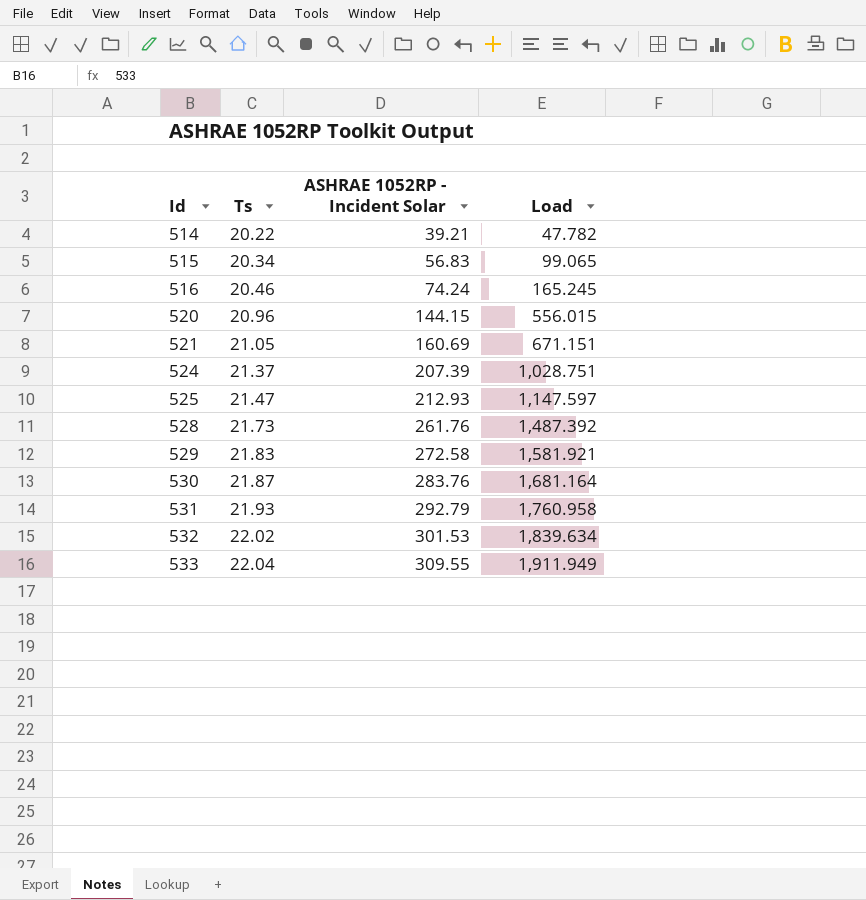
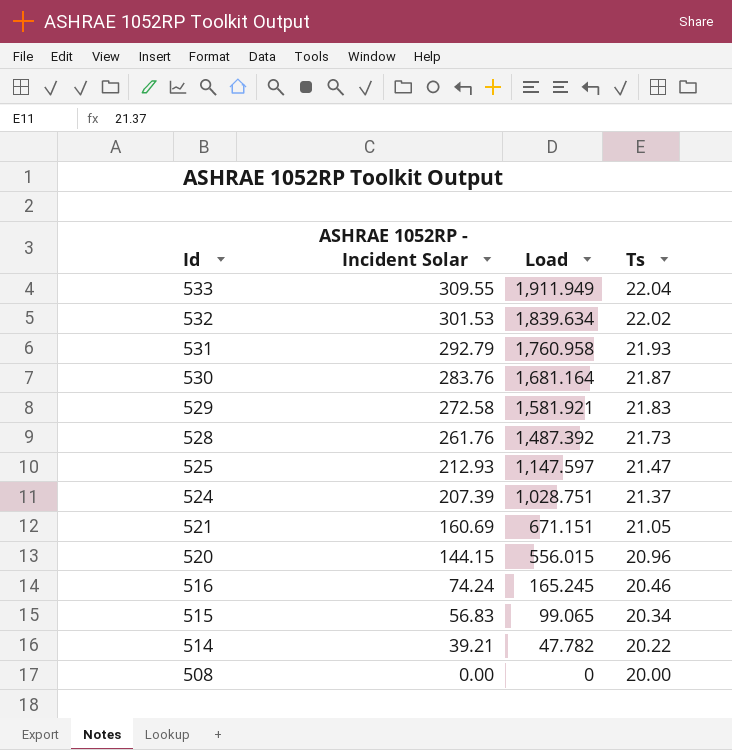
row order: Id ascending -> Id descending
column Ts | position: 2 -> 4
row 508: none -> 0.00 | 0 | 20.00

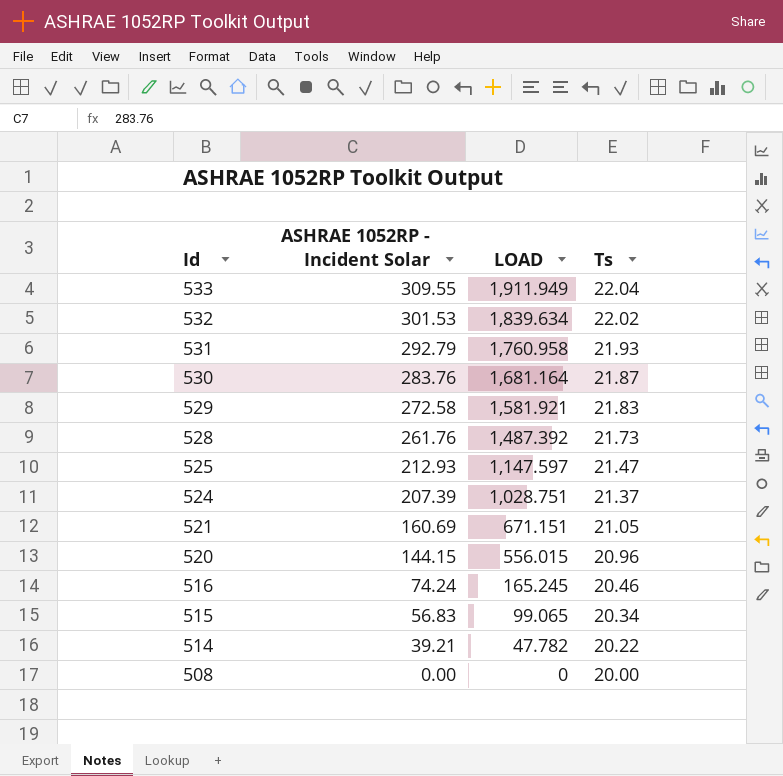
column name: Load -> LOAD

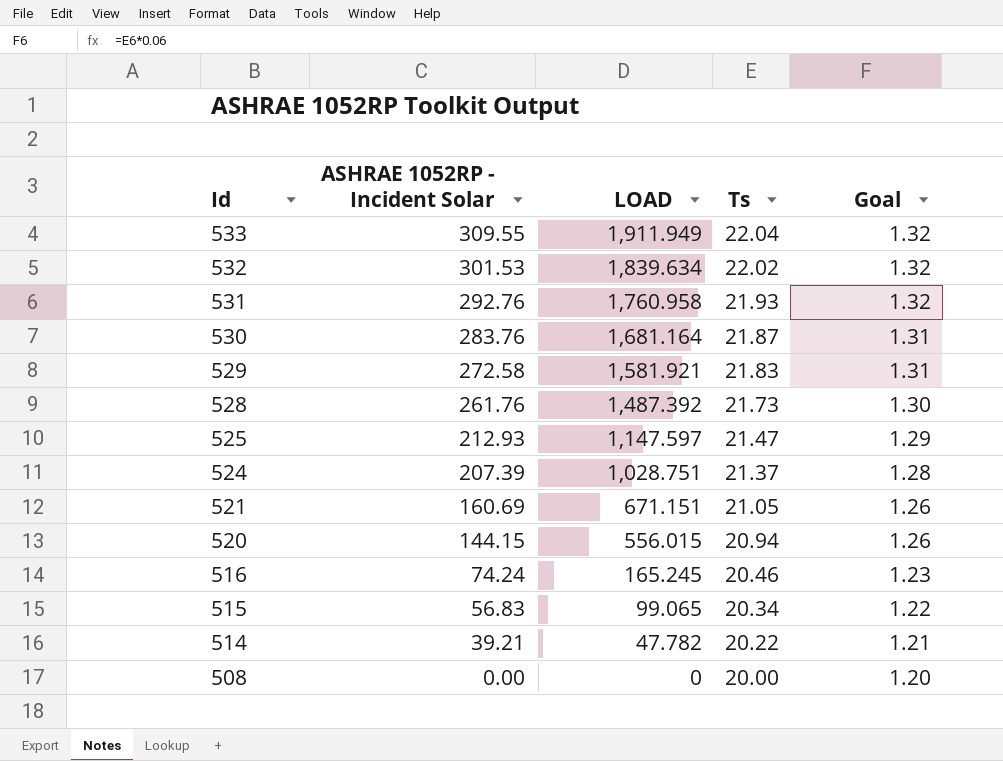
column Goal | formula: none -> [Ts] * 0.06
531 | ASHRAE 1052RP - Incident Solar: 292.79 -> 292.76
520 | Ts: 20.96 -> 20.94

